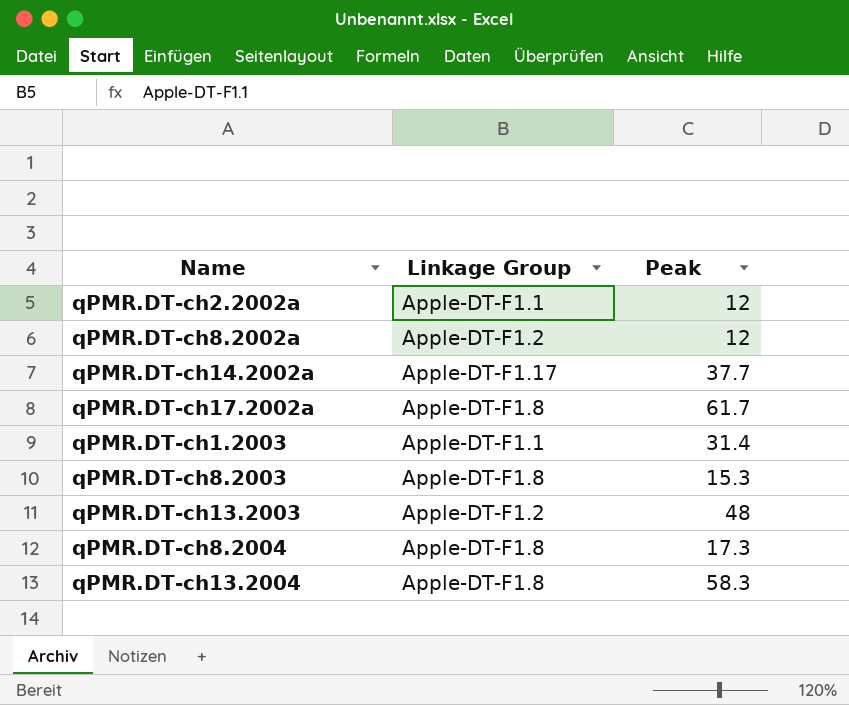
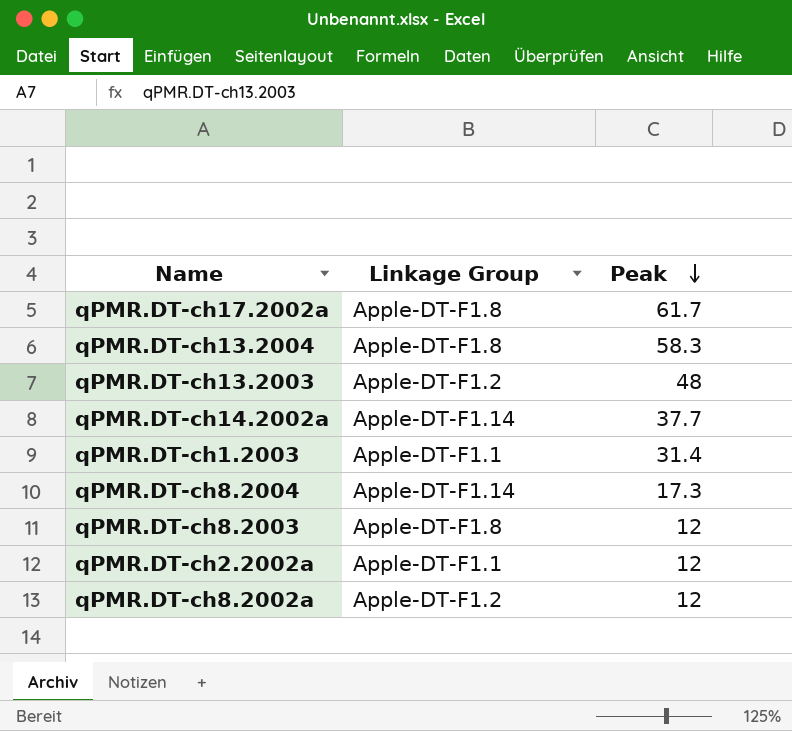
row order: none -> Peak descending
qPMR.DT-ch14.2002a | Linkage Group: Apple-DT-F1.17 -> Apple-DT-F1.14
qPMR.DT-ch8.2004 | Linkage Group: Apple-DT-F1.8 -> Apple-DT-F1.14
qPMR.DT-ch8.2003 | Peak: 15.3 -> 12

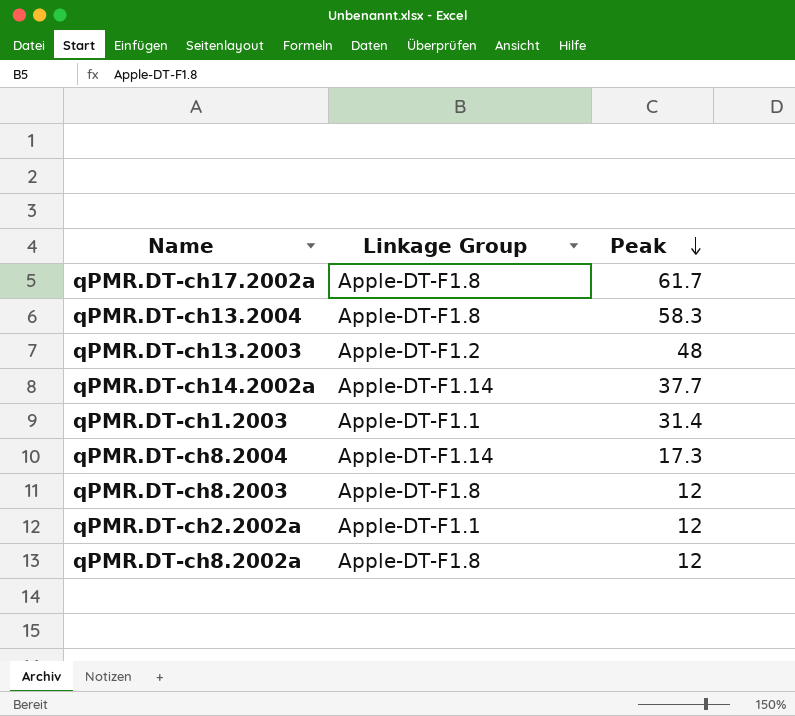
qPMR.DT-ch8.2002a | Linkage Group: Apple-DT-F1.2 -> Apple-DT-F1.8

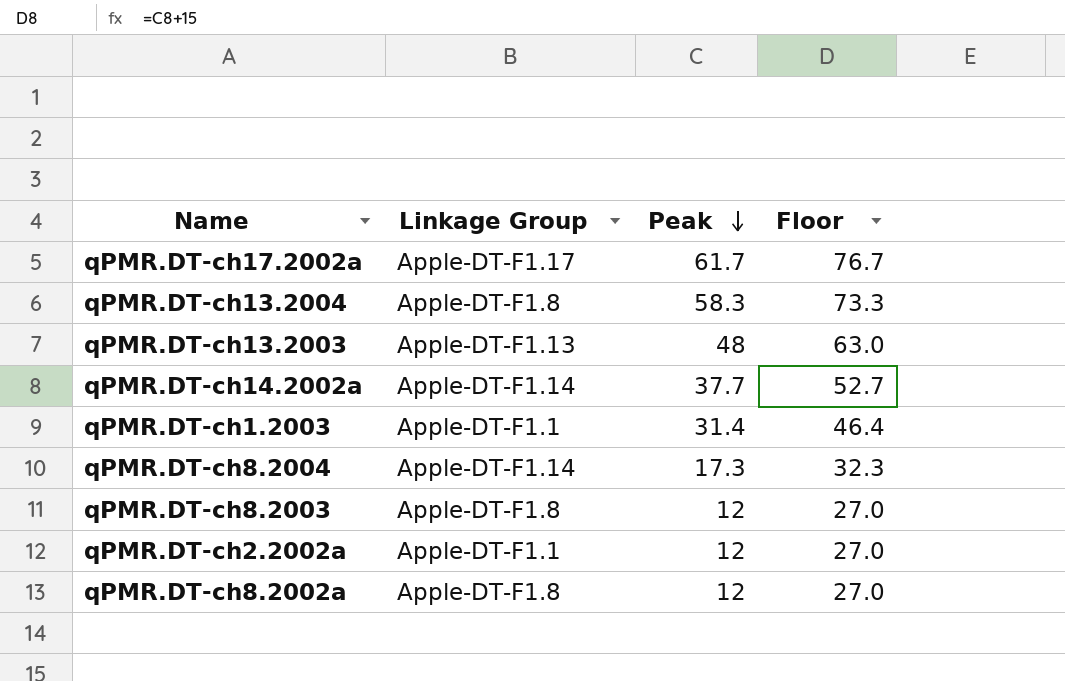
column Floor | formula: none -> [Peak] + 15
qPMR.DT-ch17.2002a | Linkage Group: Apple-DT-F1.8 -> Apple-DT-F1.17
qPMR.DT-ch13.2003 | Linkage Group: Apple-DT-F1.2 -> Apple-DT-F1.13

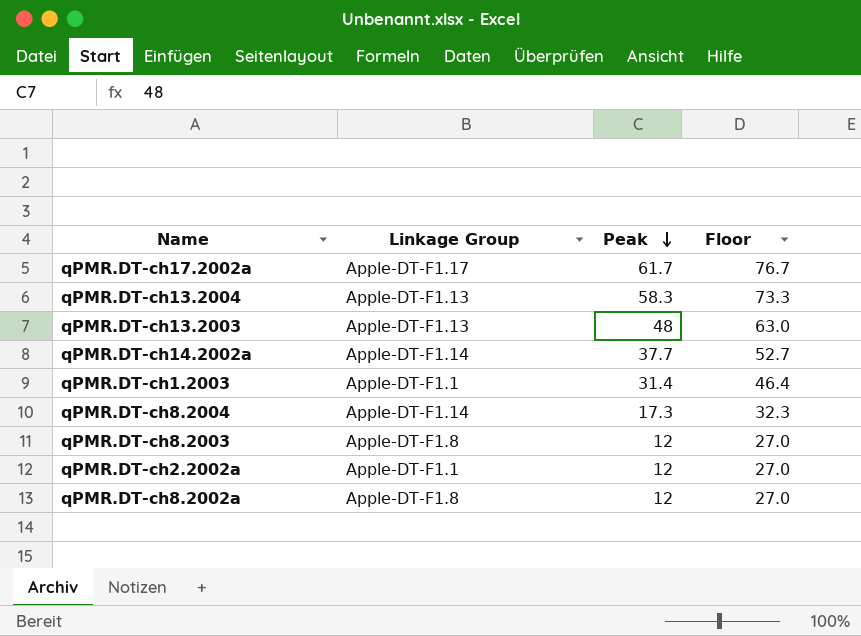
qPMR.DT-ch13.2004 | Linkage Group: Apple-DT-F1.8 -> Apple-DT-F1.13

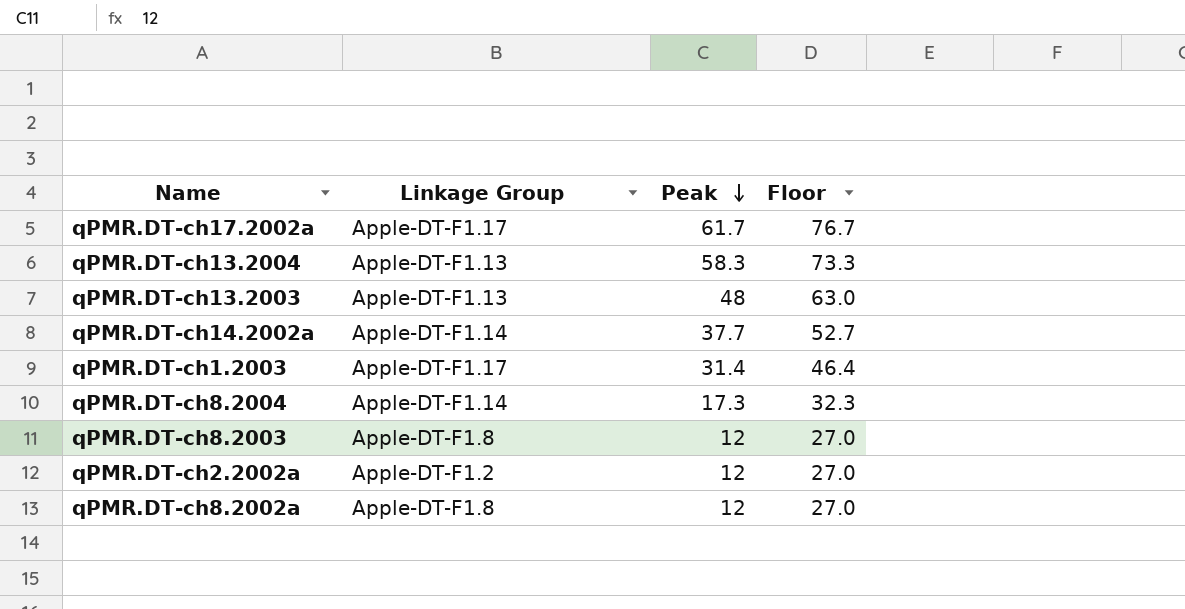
qPMR.DT-ch1.2003 | Linkage Group: Apple-DT-F1.1 -> Apple-DT-F1.17
qPMR.DT-ch2.2002a | Linkage Group: Apple-DT-F1.1 -> Apple-DT-F1.2

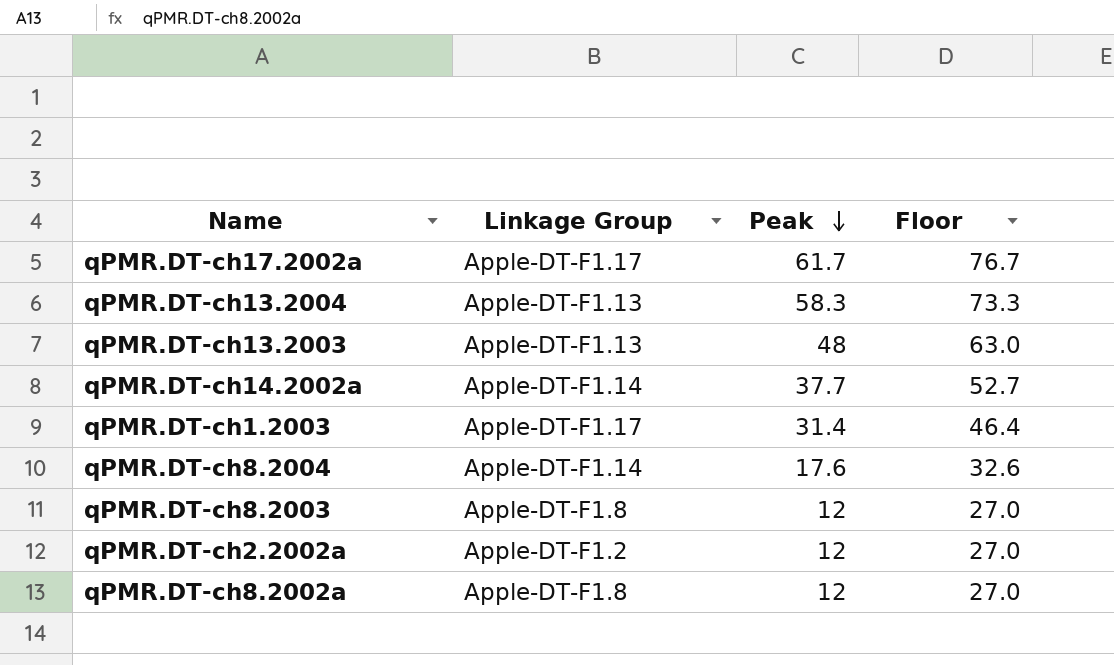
qPMR.DT-ch8.2004 | Peak: 17.3 -> 17.6
qPMR.DT-ch8.2004 | Floor: 32.3 -> 32.6

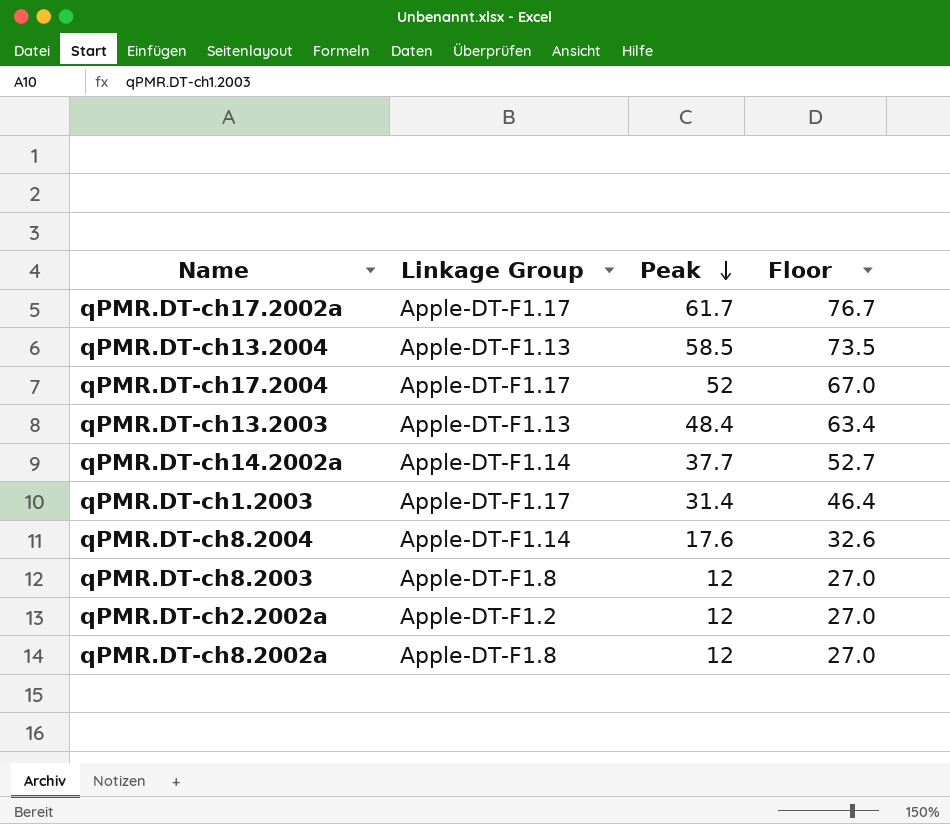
qPMR.DT-ch13.2004 | Peak: 58.3 -> 58.5
qPMR.DT-ch13.2004 | Floor: 73.3 -> 73.5
row qPMR.DT-ch17.2004: none -> Apple-DT-F1.17 | 52 | 67.0
qPMR.DT-ch13.2003 | Peak: 48 -> 48.4
qPMR.DT-ch13.2003 | Floor: 63.0 -> 63.4

